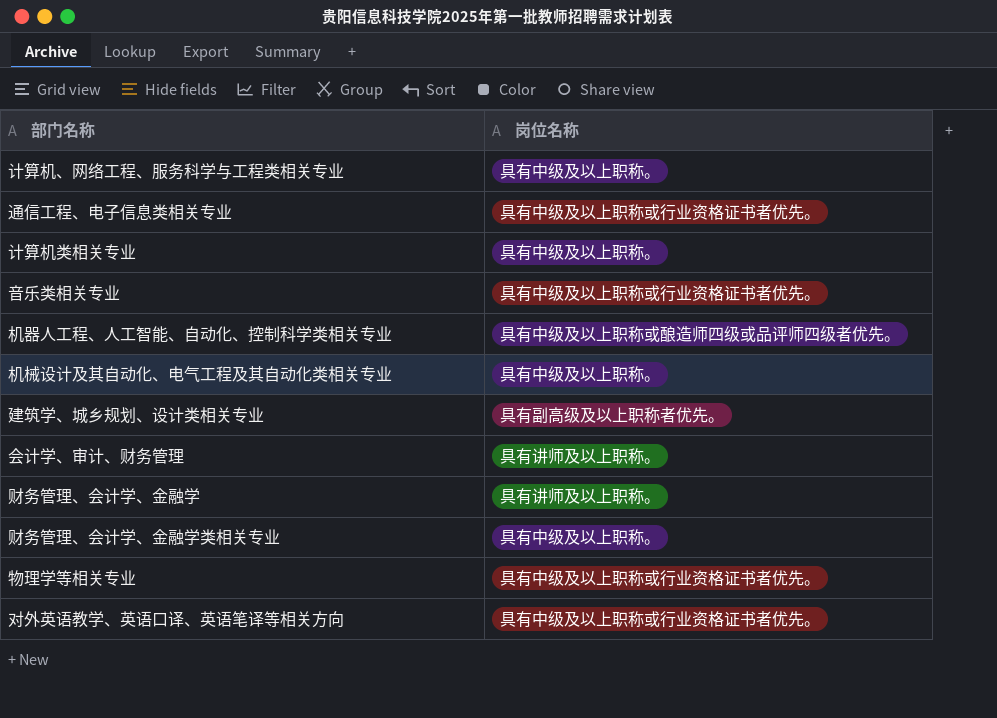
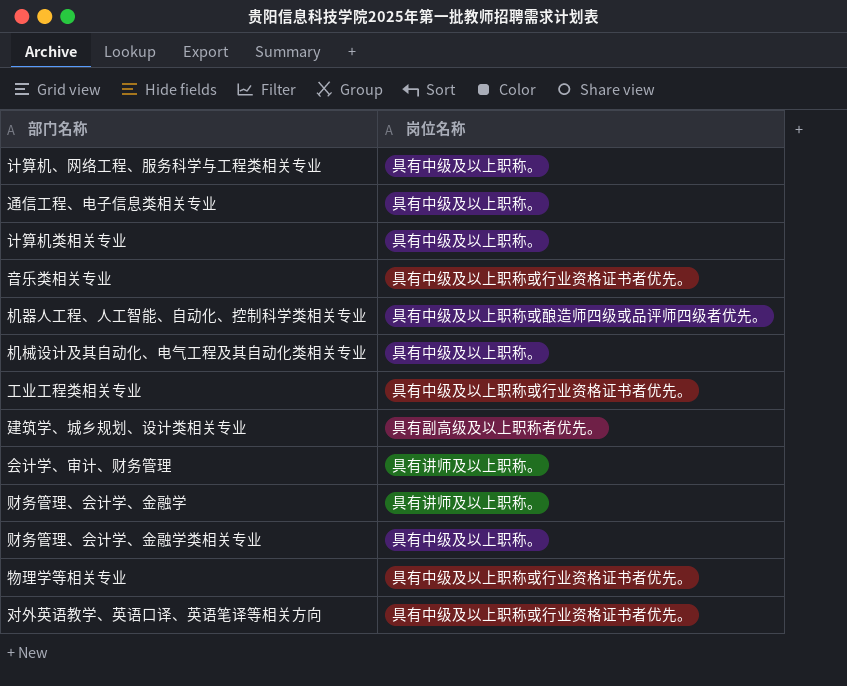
通信工程、电子信息类相关专业 | 岗位名称: 具有中级及以上职称或行业资格证书者优先。 -> 具有中级及以上职称。
row 工业工程类相关专业: none -> 具有中级及以上职称或行业资格证书者优先。

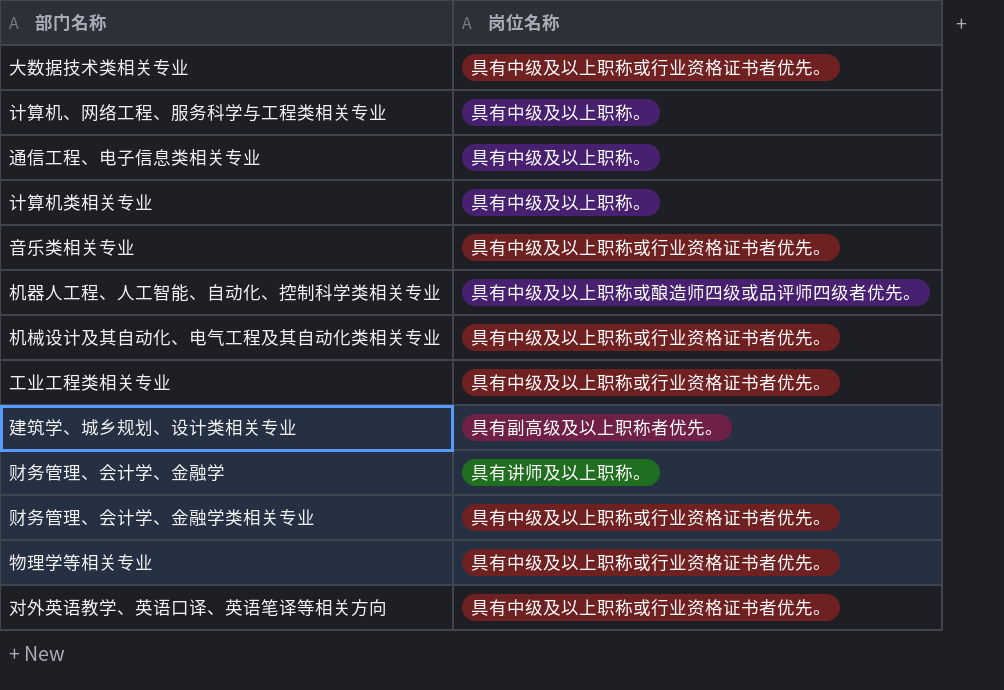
row 会计学、审计、财务管理: 具有讲师及以上职称。 -> none
row 大数据技术类相关专业: none -> 具有中级及以上职称或行业资格证书者优先。
机械设计及其自动化、电气工程及其自动化类相关专业 | 岗位名称: 具有中级及以上职称。 -> 具有中级及以上职称或行业资格证书者优先。
财务管理、会计学、金融学类相关专业 | 岗位名称: 具有中级及以上职称。 -> 具有中级及以上职称或行业资格证书者优先。

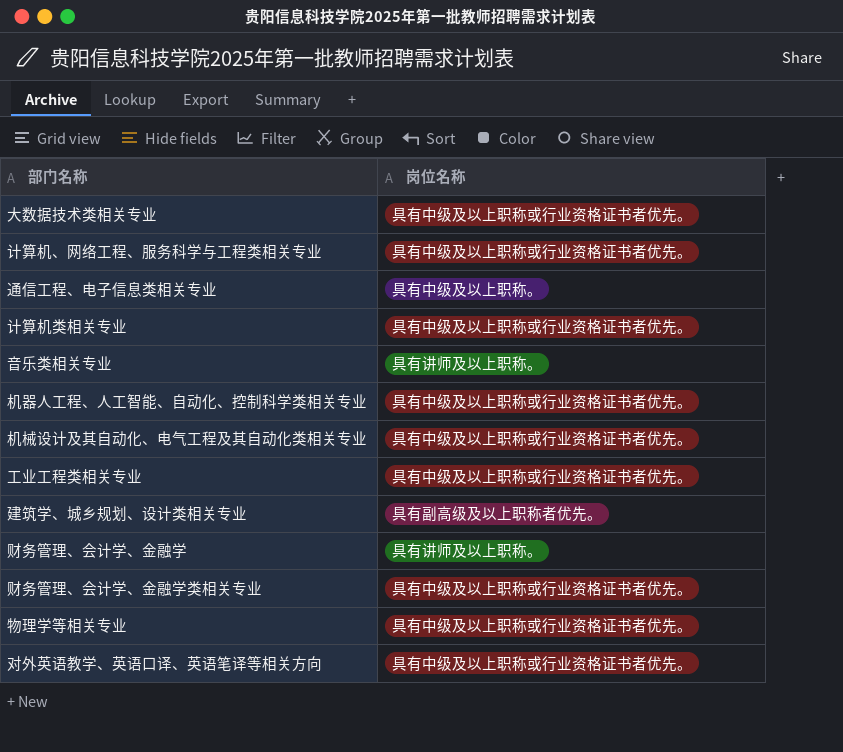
计算机、网络工程、服务科学与工程类相关专业 | 岗位名称: 具有中级及以上职称。 -> 具有中级及以上职称或行业资格证书者优先。
计算机类相关专业 | 岗位名称: 具有中级及以上职称。 -> 具有中级及以上职称或行业资格证书者优先。
音乐类相关专业 | 岗位名称: 具有中级及以上职称或行业资格证书者优先。 -> 具有讲师及以上职称。
机器人工程、人工智能、自动化、控制科学类相关专业 | 岗位名称: 具有中级及以上职称或酿造师四级或品评师四级者优先。 -> 具有中级及以上职称或行业资格证书者优先。

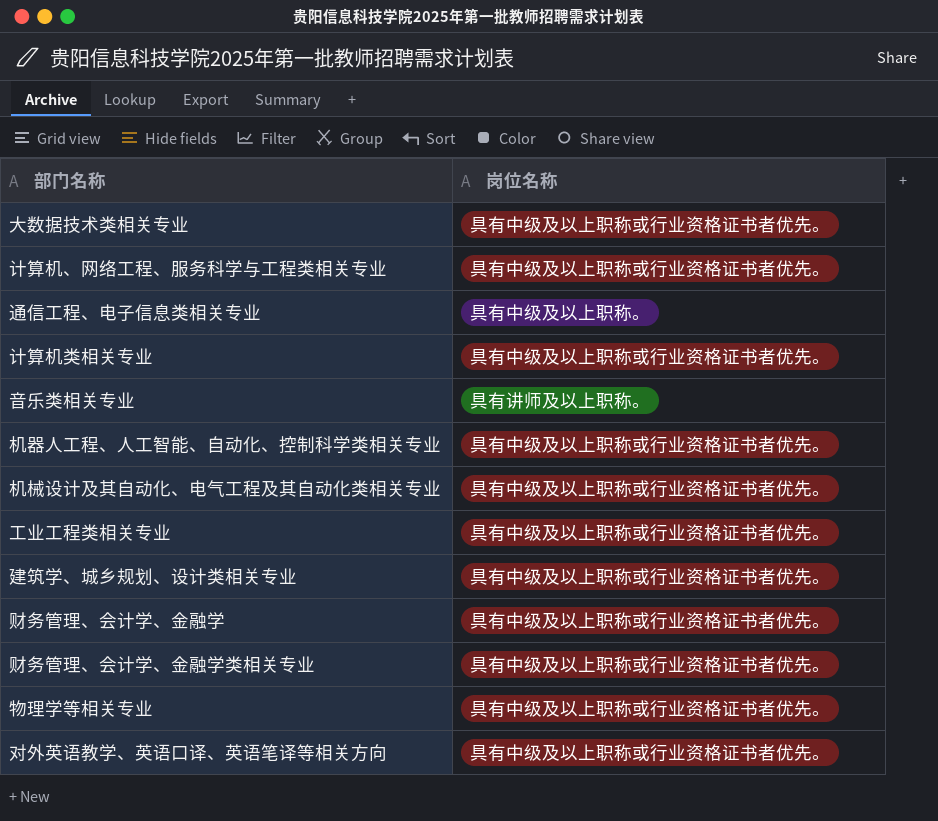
建筑学、城乡规划、设计类相关专业 | 岗位名称: 具有副高级及以上职称者优先。 -> 具有中级及以上职称或行业资格证书者优先。
财务管理、会计学、金融学 | 岗位名称: 具有讲师及以上职称。 -> 具有中级及以上职称或行业资格证书者优先。

